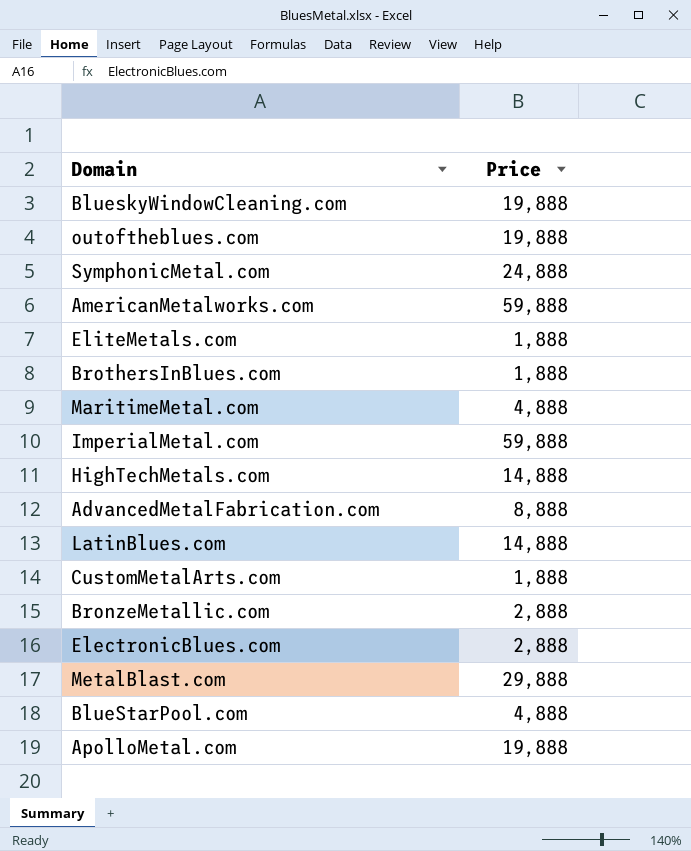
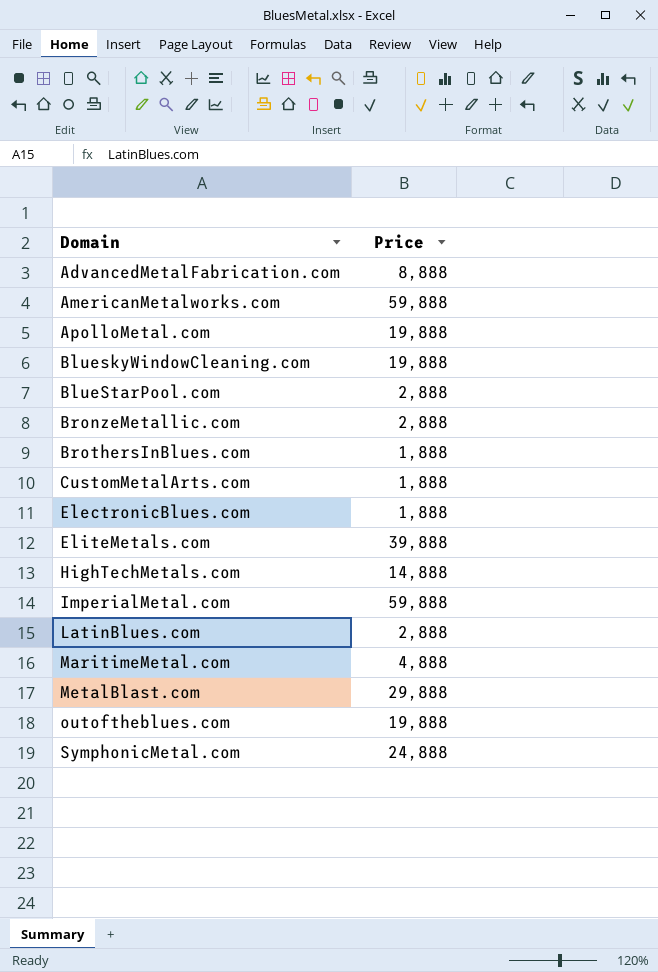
row order: none -> Domain ascending
BlueStarPool.com | Price: 4,888 -> 2,888
ElectronicBlues.com | Price: 2,888 -> 1,888
EliteMetals.com | Price: 1,888 -> 39,888
LatinBlues.com | Price: 14,888 -> 2,888

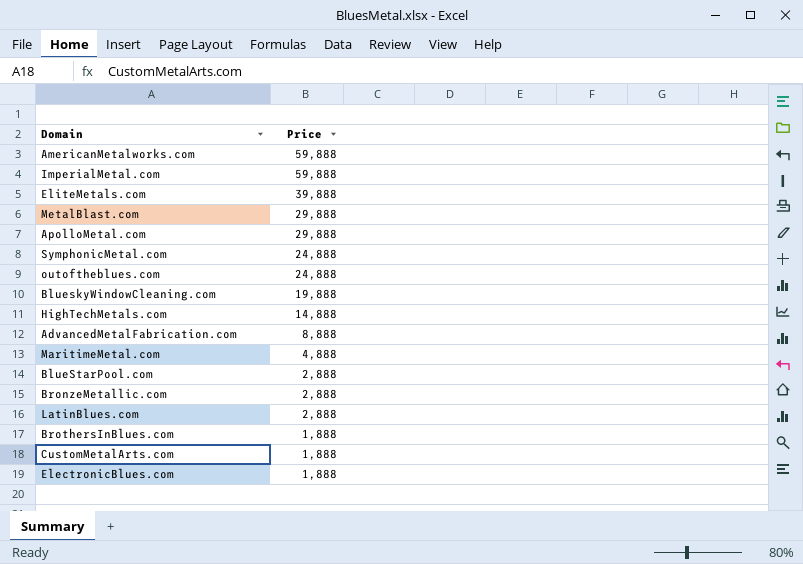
row order: Domain ascending -> Price descending
ApolloMetal.com | Price: 19,888 -> 29,888
outoftheblues.com | Price: 19,888 -> 24,888

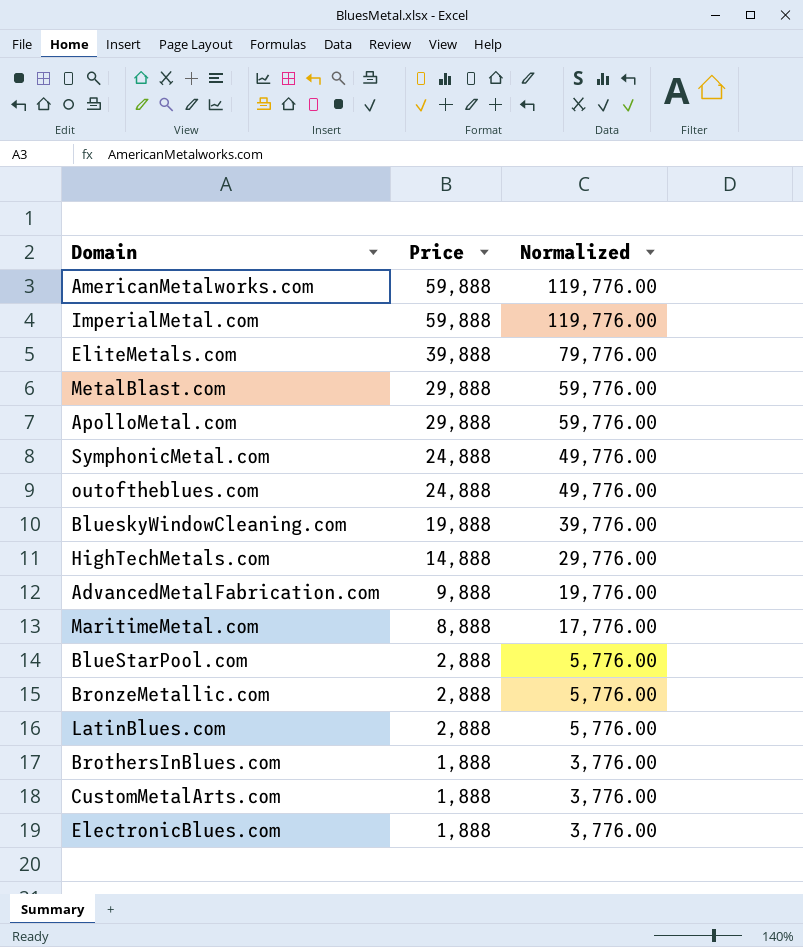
column Normalized | formula: none -> [Price] * 2
AdvancedMetalFabrication.com | Price: 8,888 -> 9,888
MaritimeMetal.com | Price: 4,888 -> 8,888

